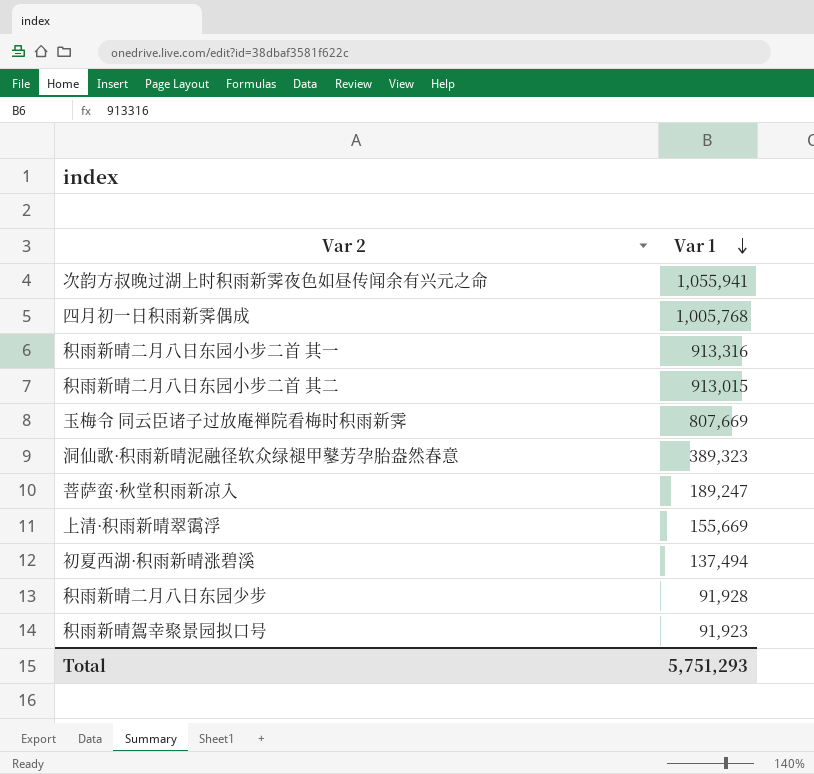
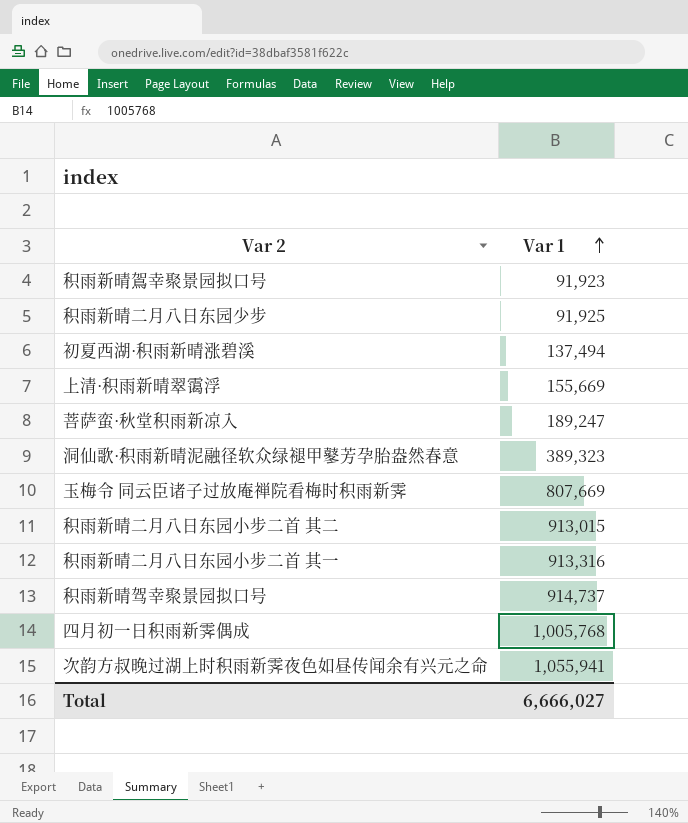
row order: Var 1 descending -> Var 1 ascending
积雨新晴二月八日东园少步 | Var 1: 91,928 -> 91,925
row 积雨新晴驾幸聚景园拟口号: none -> 914,737
Total | Var 1: 5,751,293 -> 6,666,027

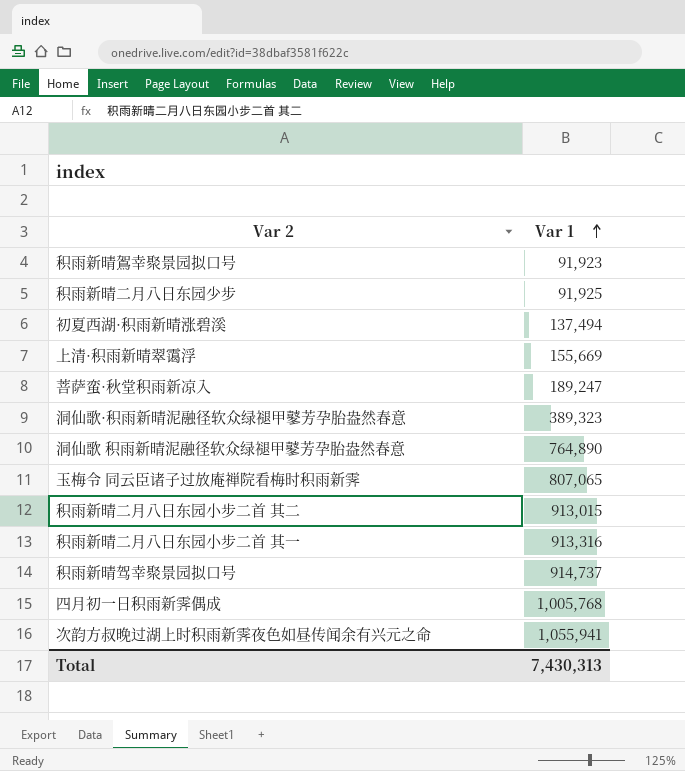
row 洞仙歌 积雨新晴泥融径软众绿褪甲鼕芳孕胎盎然春意: none -> 764,890
玉梅令 同云臣诸子过放庵禅院看梅时积雨新霁 | Var 1: 807,669 -> 807,065
Total | Var 1: 6,666,027 -> 7,430,313

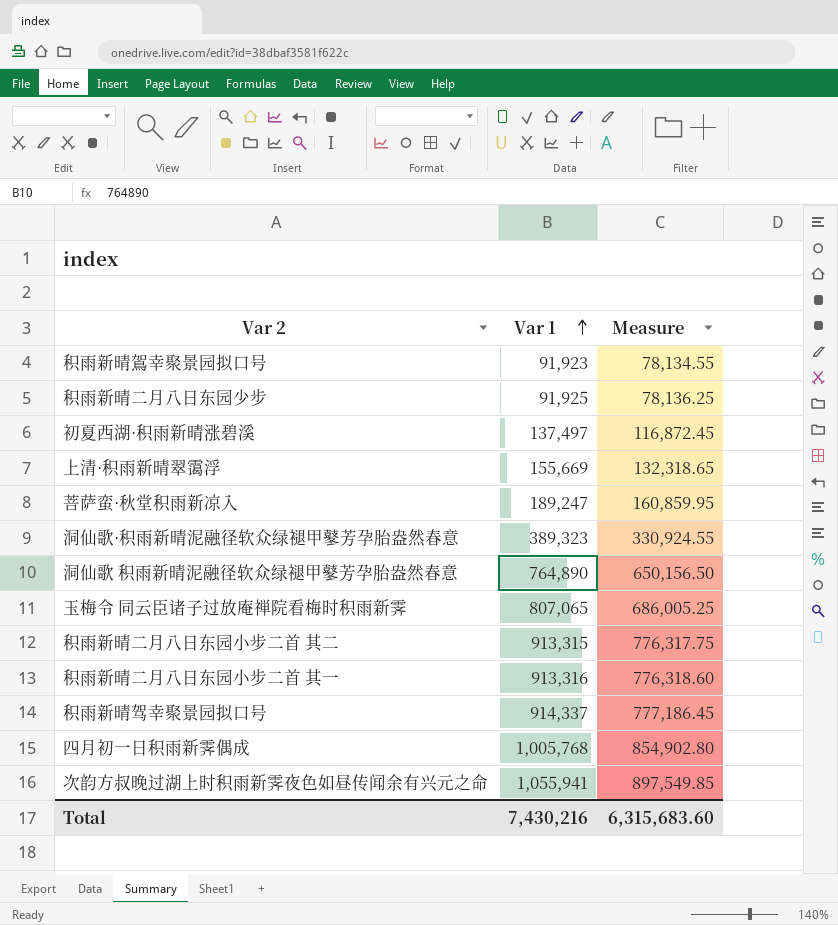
column Measure | formula: none -> [Var 1] * 0.85
初夏西湖·积雨新晴涨碧溪 | Var 1: 137,494 -> 137,497
积雨新晴二月八日东园小步二首 其二 | Var 1: 913,015 -> 913,315
积雨新晴驾幸聚景园拟口号 | Var 1: 914,737 -> 914,337
Total | Var 1: 7,430,313 -> 7,430,216

